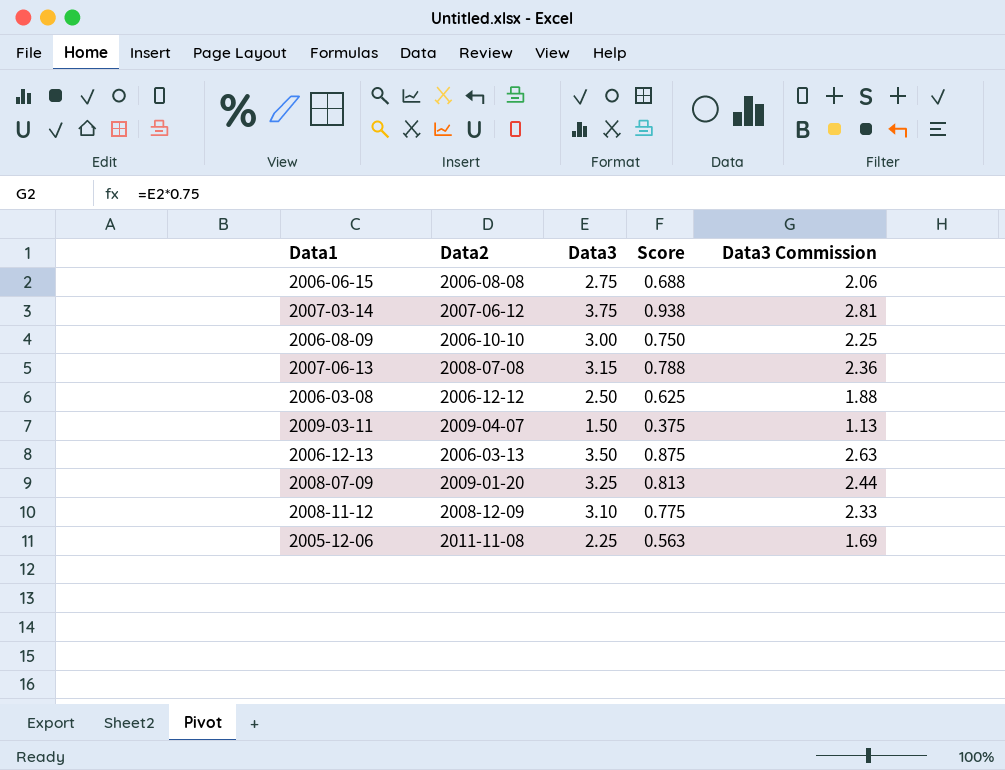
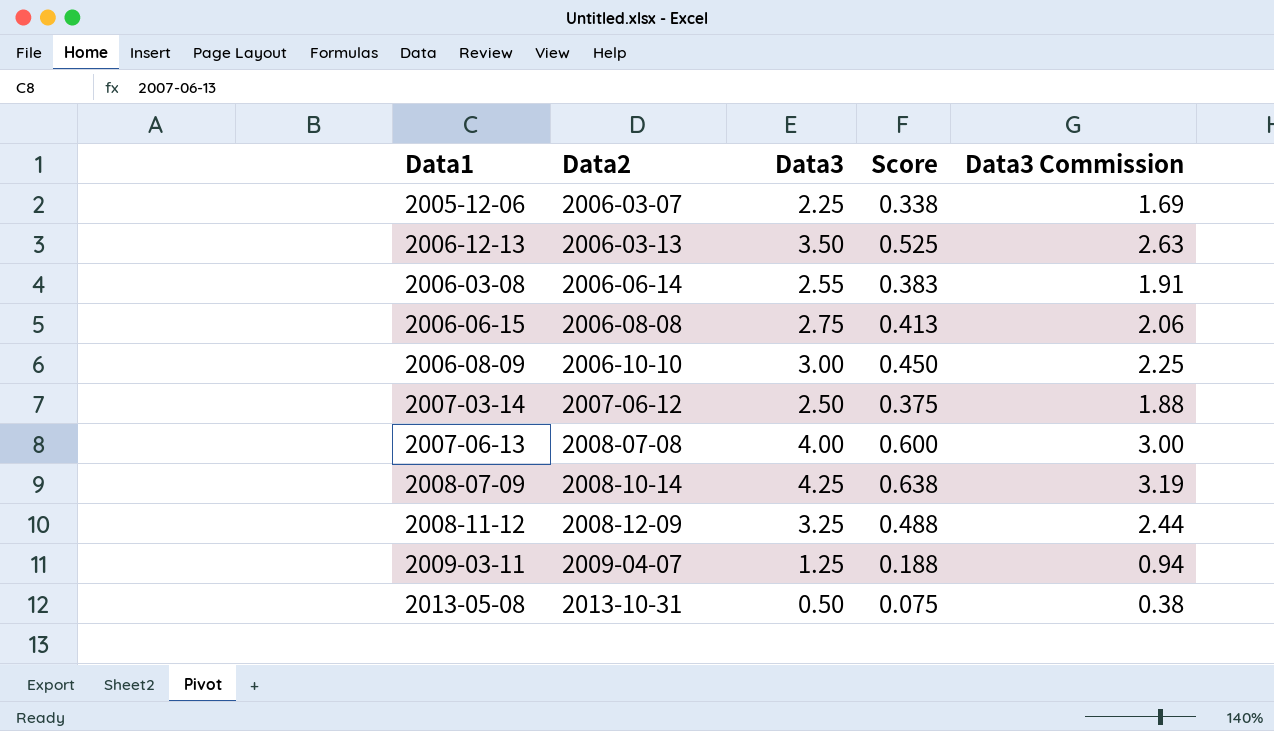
row order: none -> Data2 ascending
column Score | formula: [Data3] * 0.25 -> [Data3] * 0.15
2005-12-06 | Data2: 2011-11-08 -> 2006-03-07
2006-03-08 | Data2: 2006-12-12 -> 2006-06-14
2006-03-08 | Data3: 2.50 -> 2.55
2006-03-08 | Data3 Commission: 1.88 -> 1.91
2007-03-14 | Data3: 3.75 -> 2.50
2007-03-14 | Data3 Commission: 2.81 -> 1.88
2007-06-13 | Data3: 3.15 -> 4.00
2007-06-13 | Data3 Commission: 2.36 -> 3.00
2008-07-09 | Data2: 2009-01-20 -> 2008-10-14
2008-07-09 | Data3: 3.25 -> 4.25
2008-07-09 | Data3 Commission: 2.44 -> 3.19
2008-11-12 | Data3: 3.10 -> 3.25
2008-11-12 | Data3 Commission: 2.33 -> 2.44
2009-03-11 | Data3: 1.50 -> 1.25
2009-03-11 | Data3 Commission: 1.13 -> 0.94
row 2013-05-08: none -> 2013-10-31 | 0.50 | 0.075 | 0.38

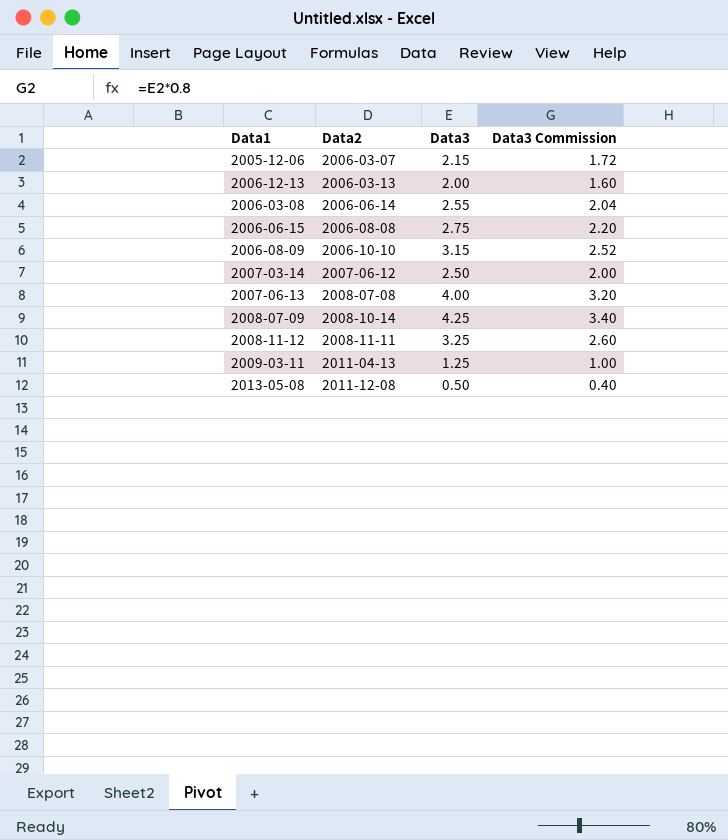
column Score | formula: [Data3] * 0.15 -> none
column Data3 Commission | formula: [Data3] * 0.75 -> [Data3] * 0.8
2005-12-06 | Data3: 2.25 -> 2.15
2006-12-13 | Data3: 3.50 -> 2.00
2006-08-09 | Data3: 3.00 -> 3.15
2008-11-12 | Data2: 2008-12-09 -> 2008-11-11
2009-03-11 | Data2: 2009-04-07 -> 2011-04-13
2013-05-08 | Data2: 2013-10-31 -> 2011-12-08

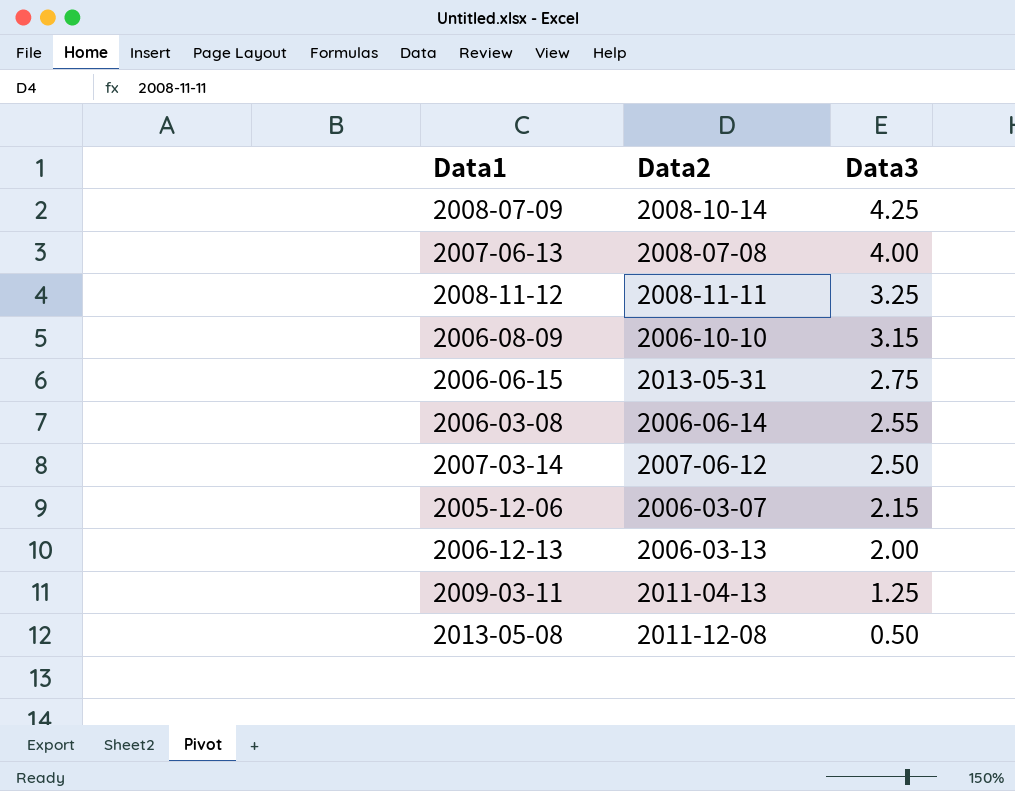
row order: Data2 ascending -> Data3 descending
column Data3 Commission | formula: [Data3] * 0.8 -> none
2006-06-15 | Data2: 2006-08-08 -> 2013-05-31

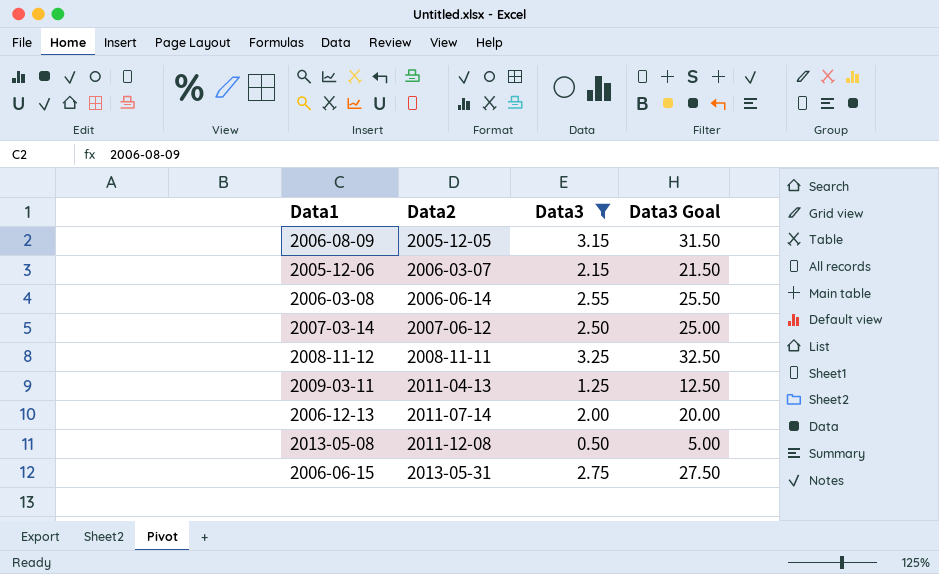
filter: none -> Data3 <= 3.25
row order: Data3 descending -> Data2 ascending
column Data3 Goal | formula: none -> [Data3] * 10
2006-08-09 | Data2: 2006-10-10 -> 2005-12-05
2006-12-13 | Data2: 2006-03-13 -> 2011-07-14

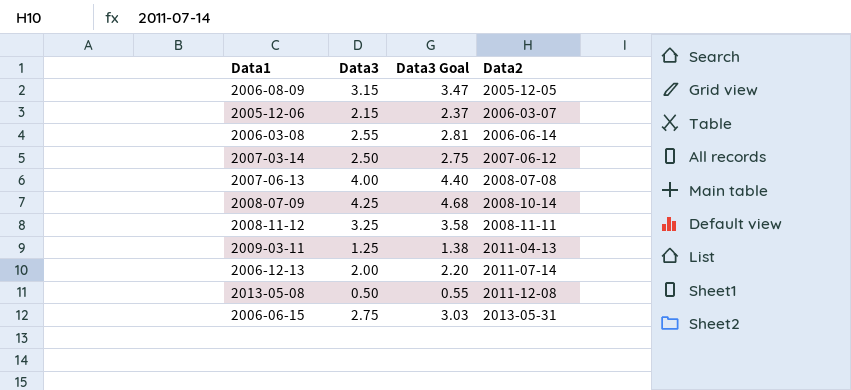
filter: Data3 <= 3.25 -> none
column Data3 Goal | formula: [Data3] * 10 -> [Data3] * 1.1
column Data2 | position: 2 -> 4

